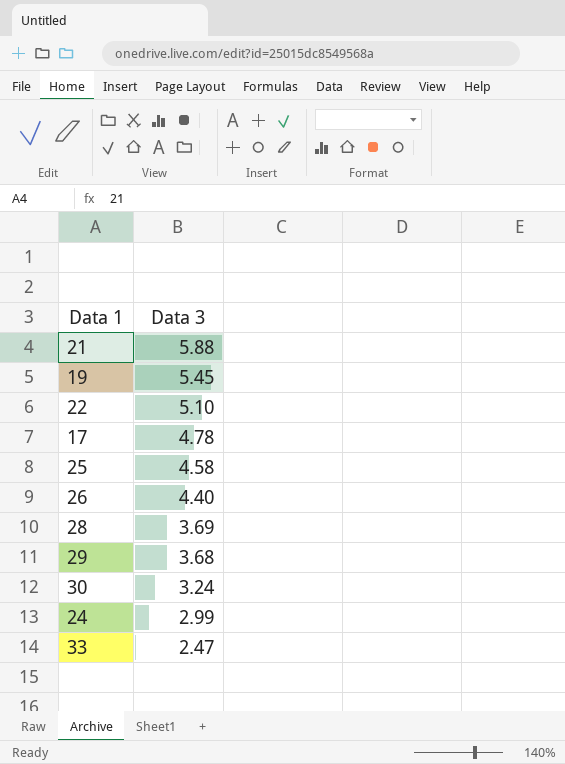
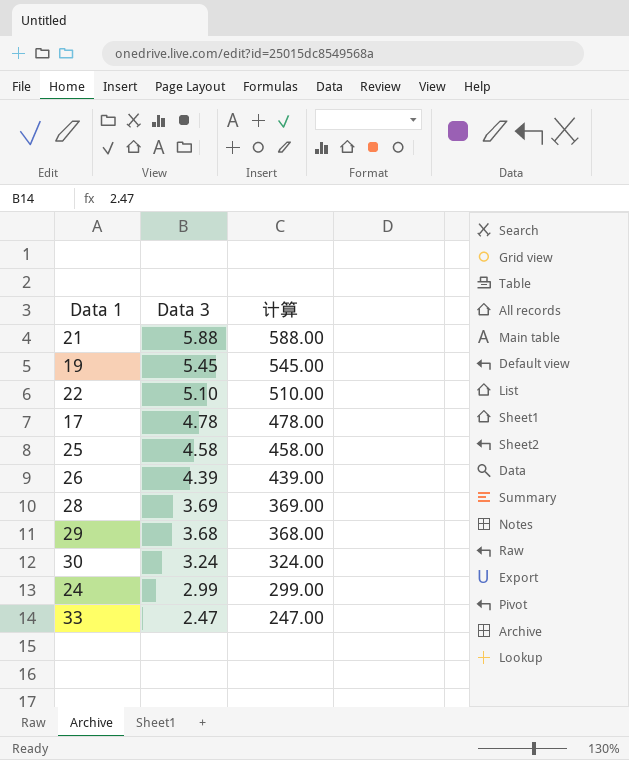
column 计算 | formula: none -> [Data 3] * 100
26 | Data 3: 4.40 -> 4.39

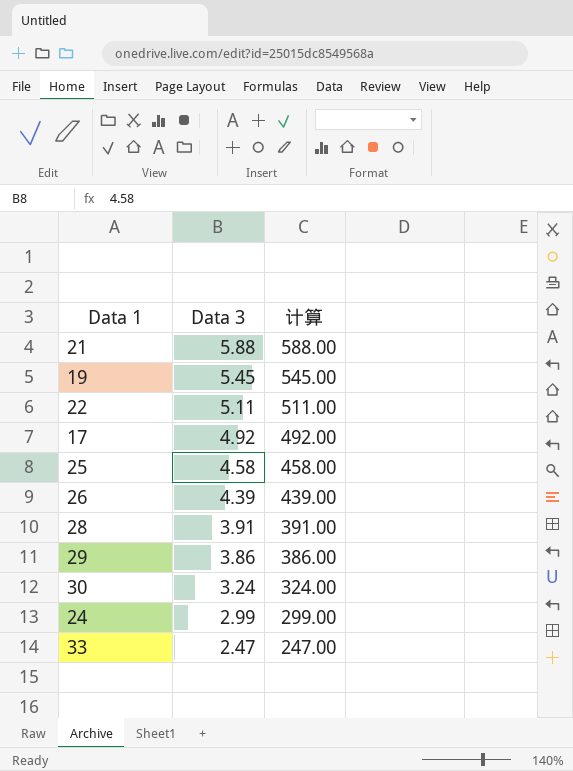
22 | Data 3: 5.10 -> 5.11
22 | 计算: 510.00 -> 511.00
17 | Data 3: 4.78 -> 4.92
17 | 计算: 478.00 -> 492.00
28 | Data 3: 3.69 -> 3.91
28 | 计算: 369.00 -> 391.00
29 | Data 3: 3.68 -> 3.86
29 | 计算: 368.00 -> 386.00

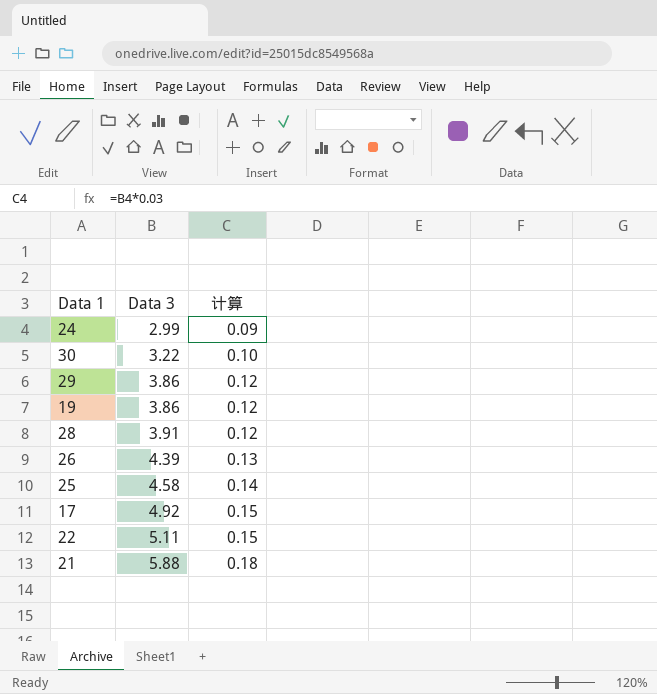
row order: Data 3 descending -> Data 3 ascending
column 计算 | formula: [Data 3] * 100 -> [Data 3] * 0.03
row 33: 2.47 | 247.00 -> none
30 | Data 3: 3.24 -> 3.22
19 | Data 3: 5.45 -> 3.86

